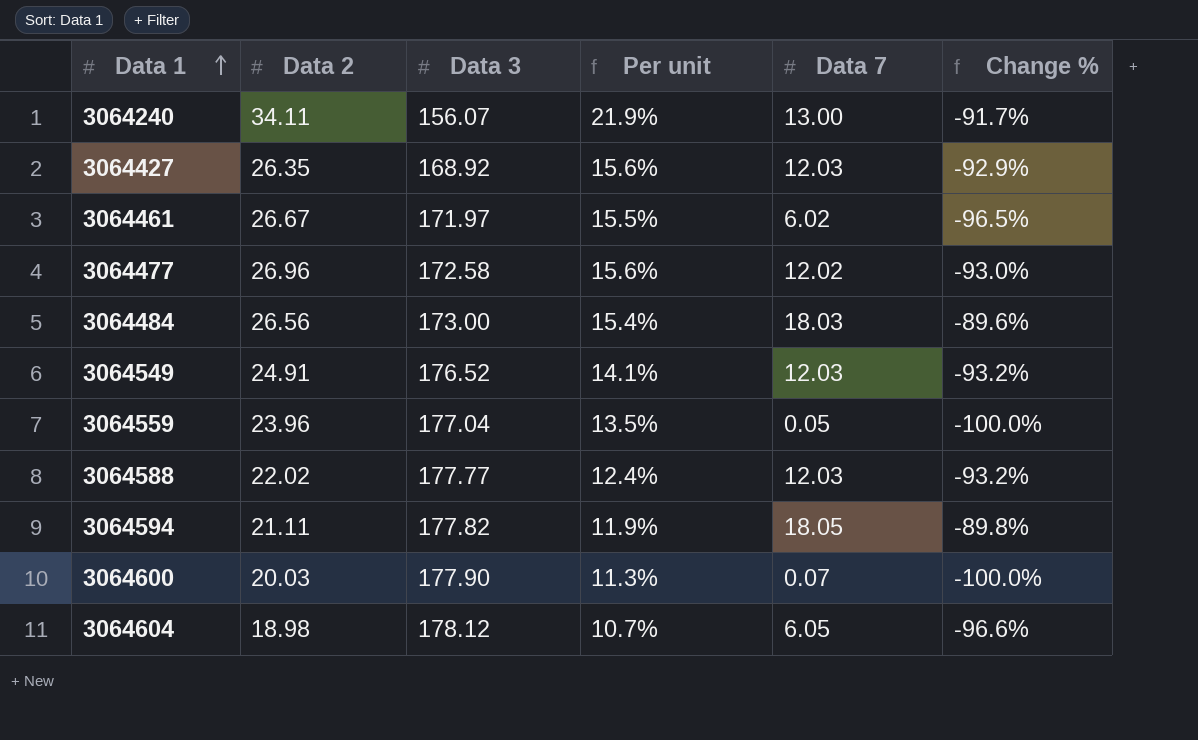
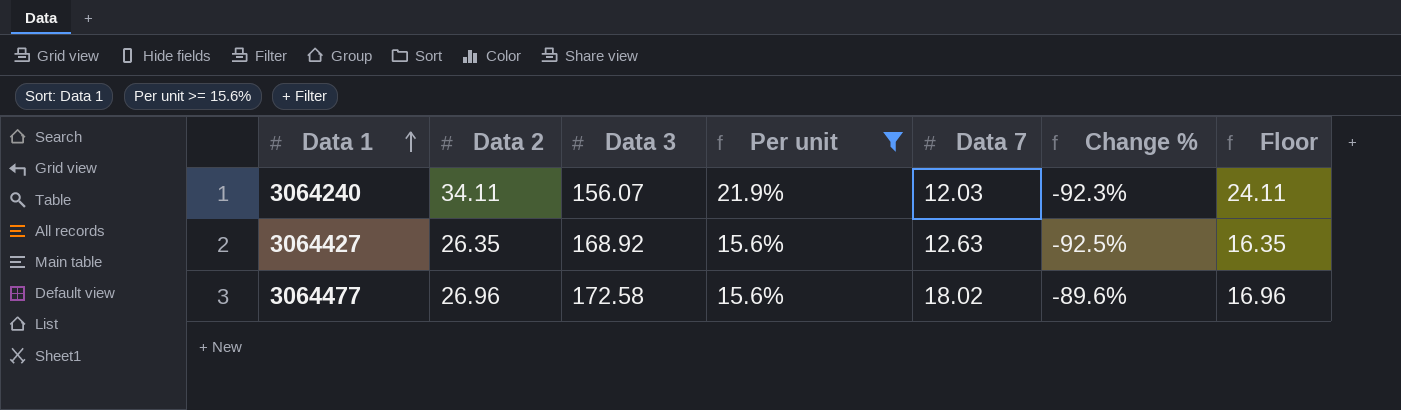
filter: none -> Per unit >= 15.6%
column Floor | formula: none -> [Data 2] - 10
3064240 | Data 7: 13.00 -> 12.03
3064240 | Change %: -91.7% -> -92.3%
3064427 | Data 7: 12.03 -> 12.63
3064427 | Change %: -92.9% -> -92.5%
3064477 | Data 7: 12.02 -> 18.02
3064477 | Change %: -93.0% -> -89.6%

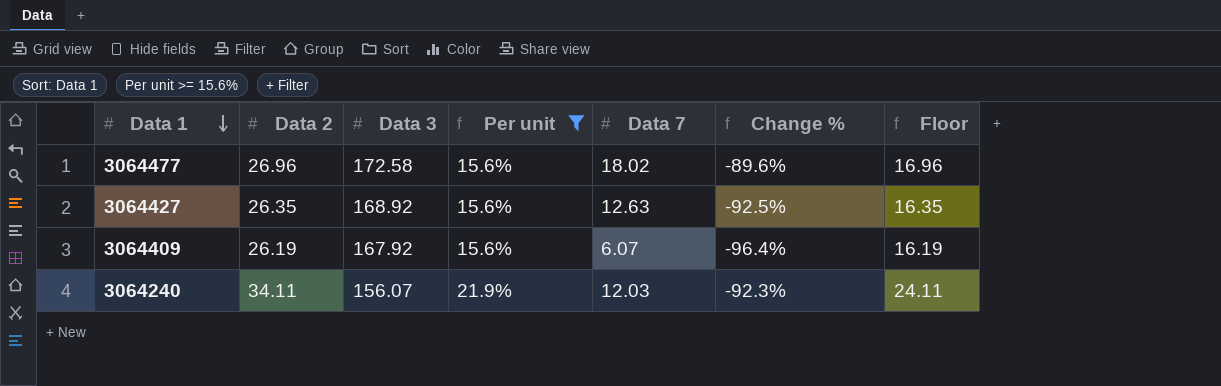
row order: Data 1 ascending -> Data 1 descending
row 3064409: none -> 26.19 | 167.92 | 15.6% | 6.07 | -96.4% | 16.19

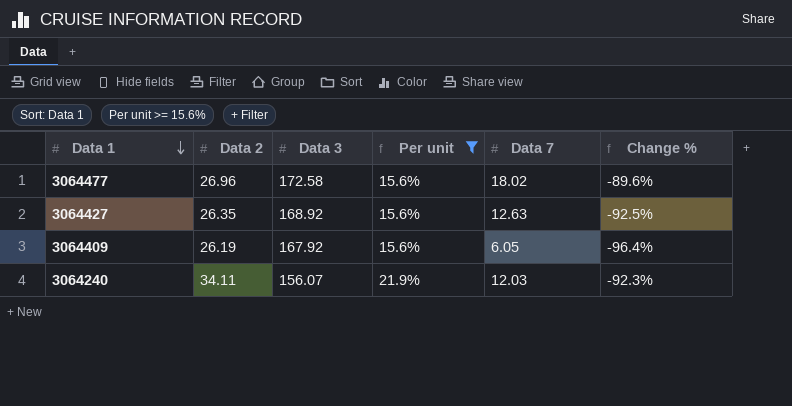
column Floor | formula: [Data 2] - 10 -> none
3064409 | Data 7: 6.07 -> 6.05

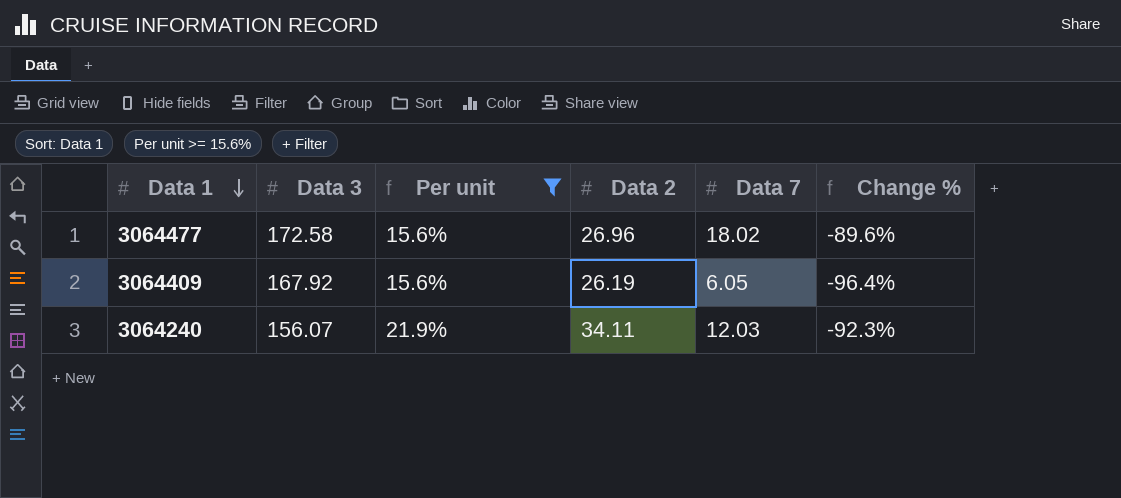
column Data 2 | position: 2 -> 4
row 3064427: 26.35 | 168.92 | 15.6% | 12.63 | -92.5% -> none

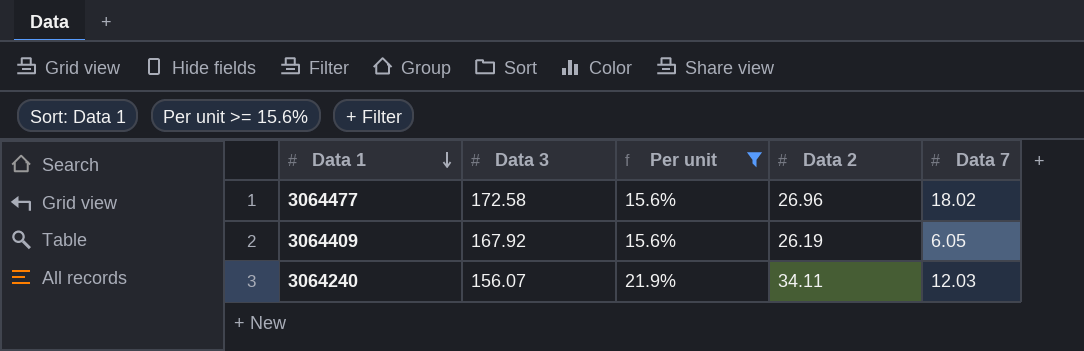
column Change % | formula: ([Data 7] - [Data 3]) / [Data 3] -> none

